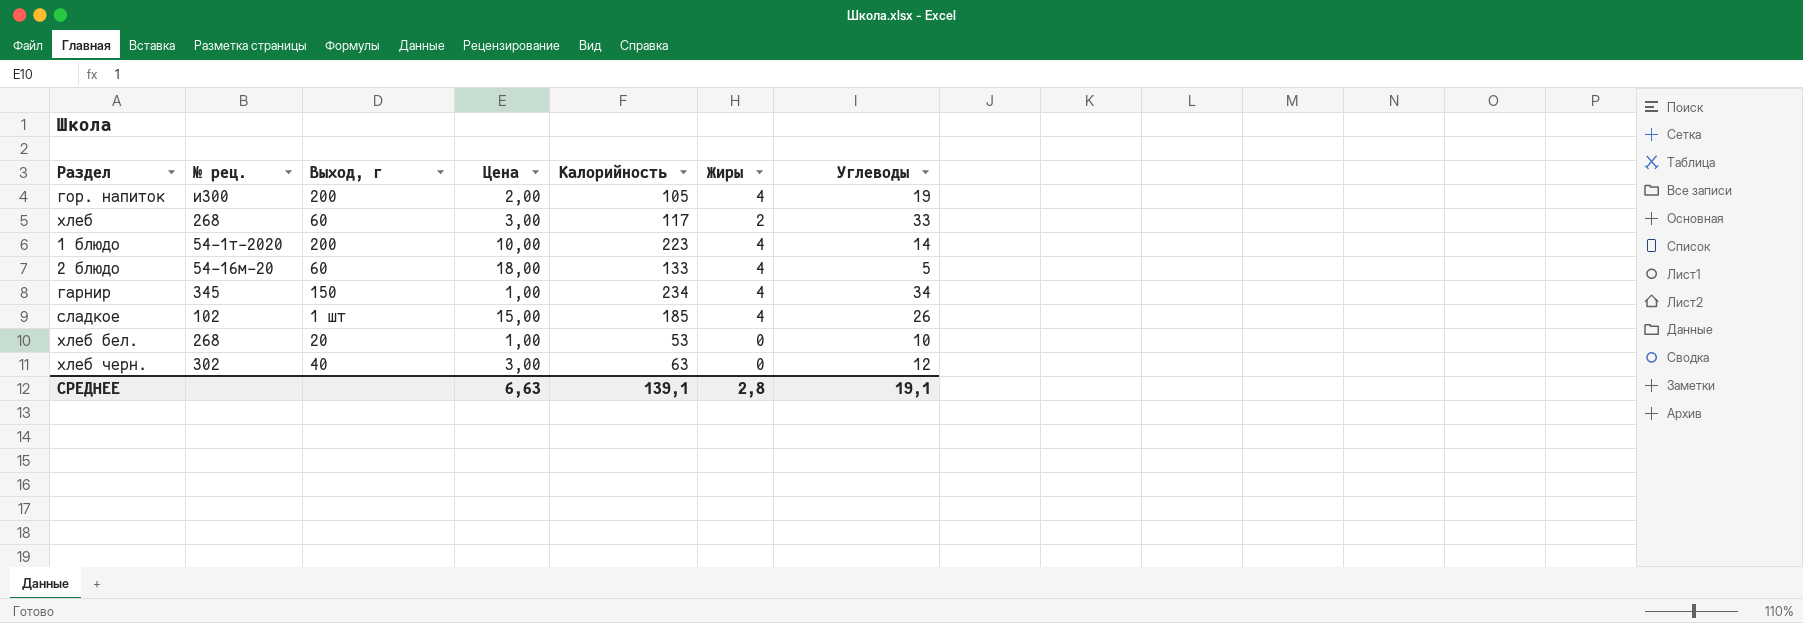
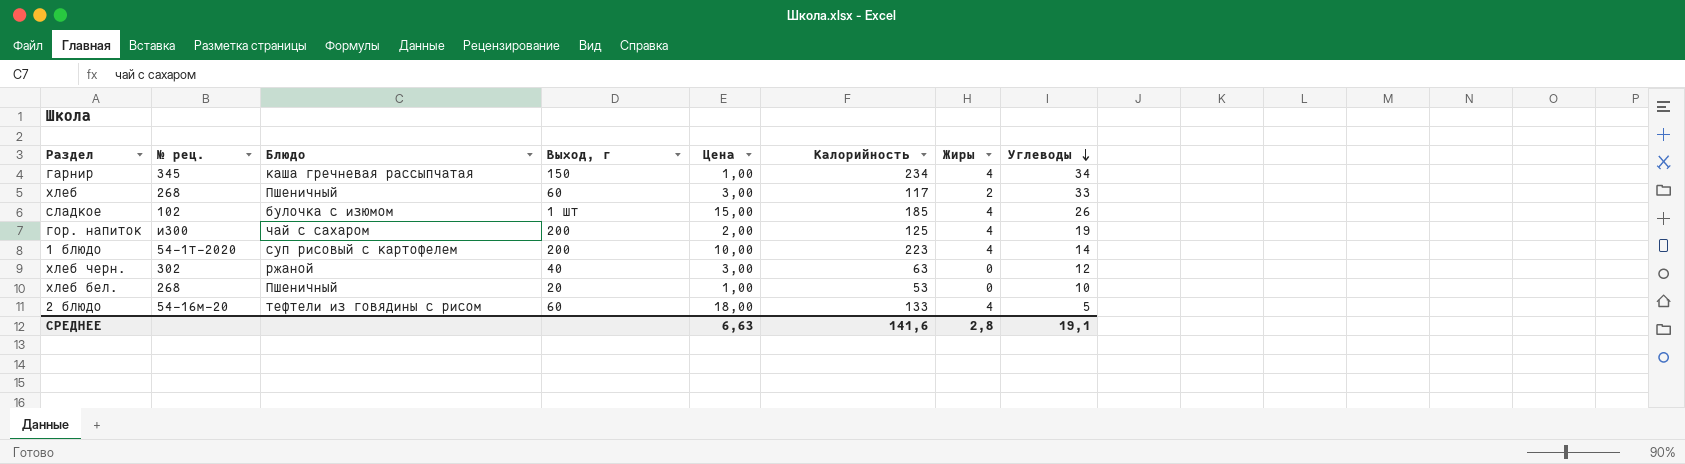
row order: none -> Углеводы descending
column Блюдо | position: none -> 3
гор. напиток | Калорийность: 105 -> 125
СРЕДНЕЕ | Калорийность: 139,1 -> 141,6

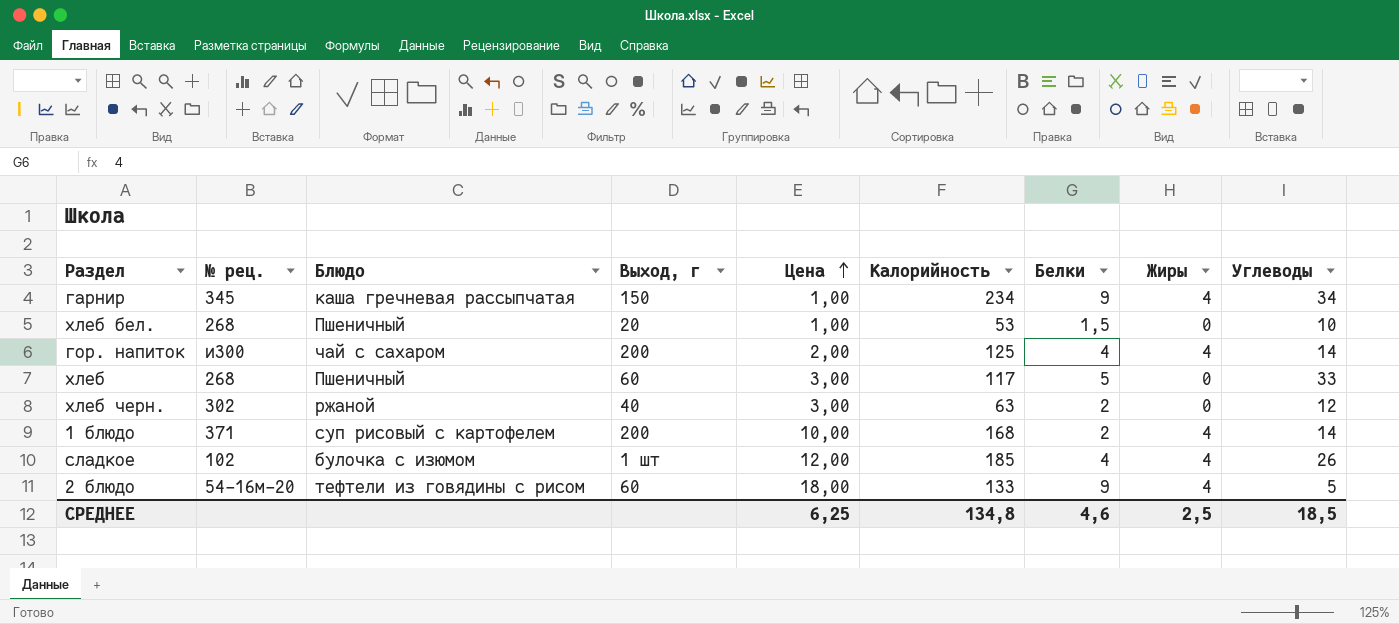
row order: Углеводы descending -> Цена ascending
column Белки | position: none -> 7
гор. напиток | Углеводы: 19 -> 14
хлеб | Жиры: 2 -> 0
1 блюдо | № рец.: 54-1т-2020 -> 371
1 блюдо | Калорийность: 223 -> 168
сладкое | Цена: 15,00 -> 12,00
СРЕДНЕЕ | Цена: 6,63 -> 6,25
СРЕДНЕЕ | Калорийность: 141,6 -> 134,8
СРЕДНЕЕ | Жиры: 2,8 -> 2,5
СРЕДНЕЕ | Углеводы: 19,1 -> 18,5

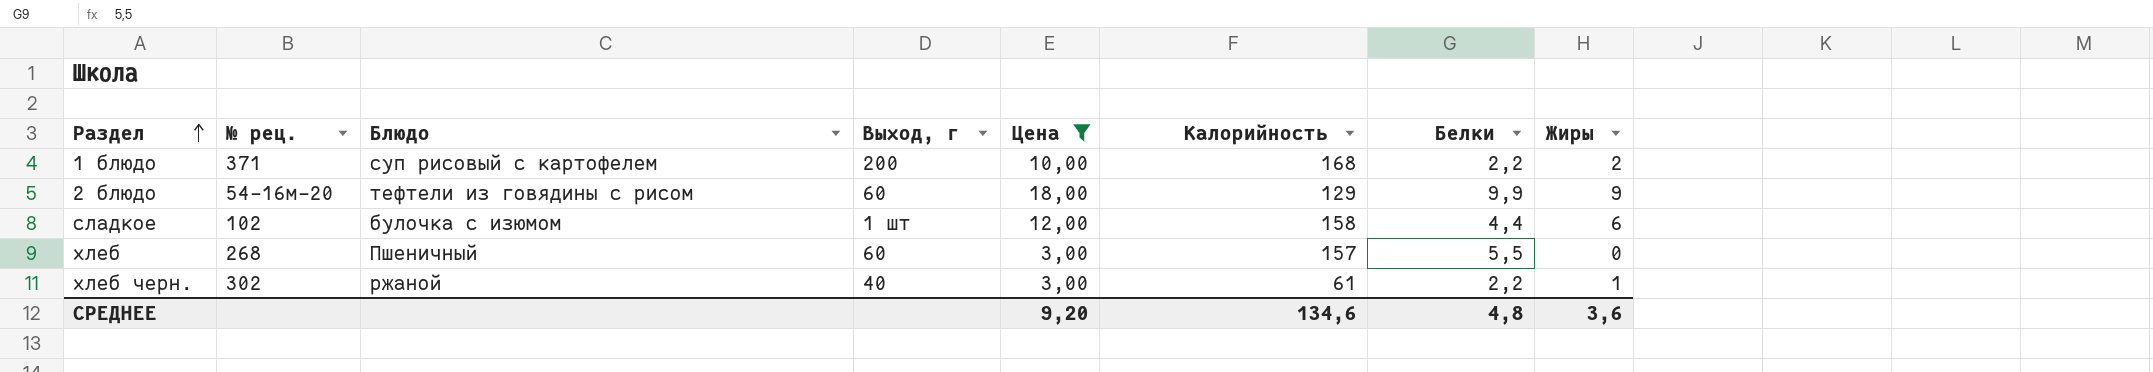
filter: none -> Цена >= 3,00
row order: Цена ascending -> Раздел ascending
column Углеводы | position: 9 -> none
1 блюдо | Белки: 2 -> 2,2
1 блюдо | Жиры: 4 -> 2
2 блюдо | Калорийность: 133 -> 129
2 блюдо | Белки: 9 -> 9,9
2 блюдо | Жиры: 4 -> 9
сладкое | Калорийность: 185 -> 158
сладкое | Белки: 4 -> 4,4
сладкое | Жиры: 4 -> 6
хлеб | Калорийность: 117 -> 157
хлеб | Белки: 5 -> 5,5
хлеб черн. | Калорийность: 63 -> 61
хлеб черн. | Белки: 2 -> 2,2
хлеб черн. | Жиры: 0 -> 1
СРЕДНЕЕ | Цена: 6,25 -> 9,20
СРЕДНЕЕ | Калорийность: 134,8 -> 134,6
СРЕДНЕЕ | Белки: 4,6 -> 4,8
СРЕДНЕЕ | Жиры: 2,5 -> 3,6

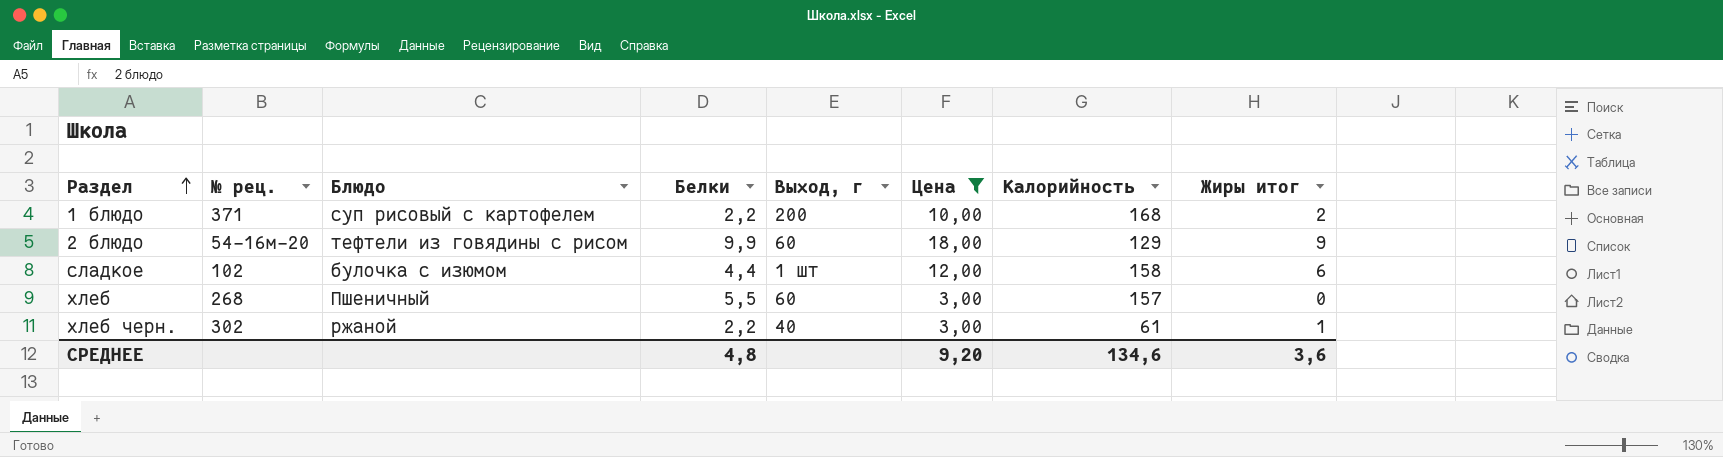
column Белки | position: 7 -> 4
column name: Жиры -> Жиры итог

